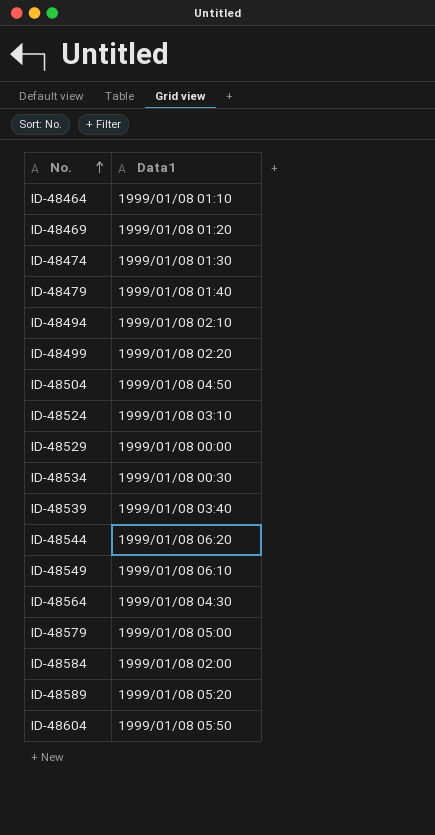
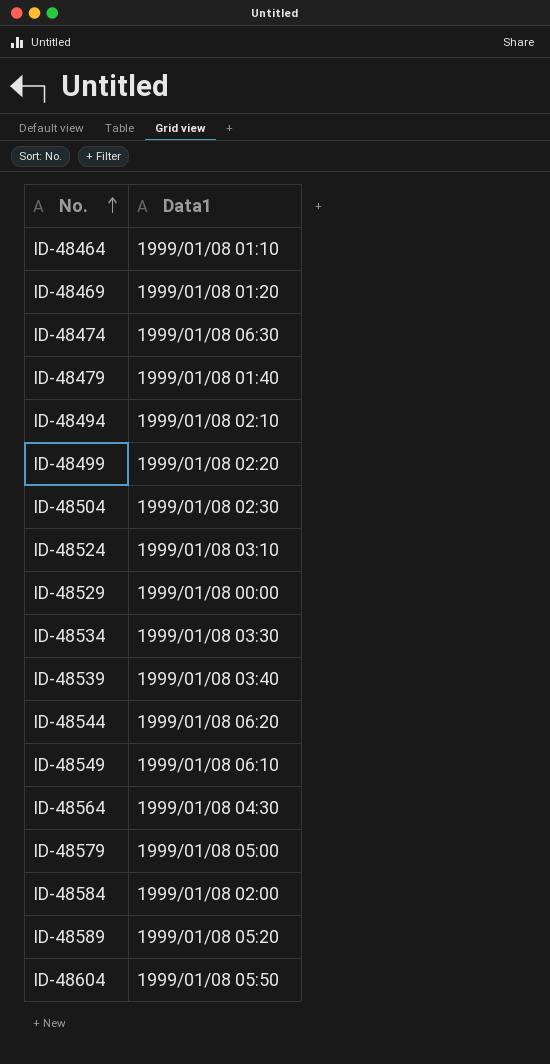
ID-48474 | Data1: 1999/01/08 01:30 -> 1999/01/08 06:30
ID-48504 | Data1: 1999/01/08 04:50 -> 1999/01/08 02:30
ID-48534 | Data1: 1999/01/08 00:30 -> 1999/01/08 03:30

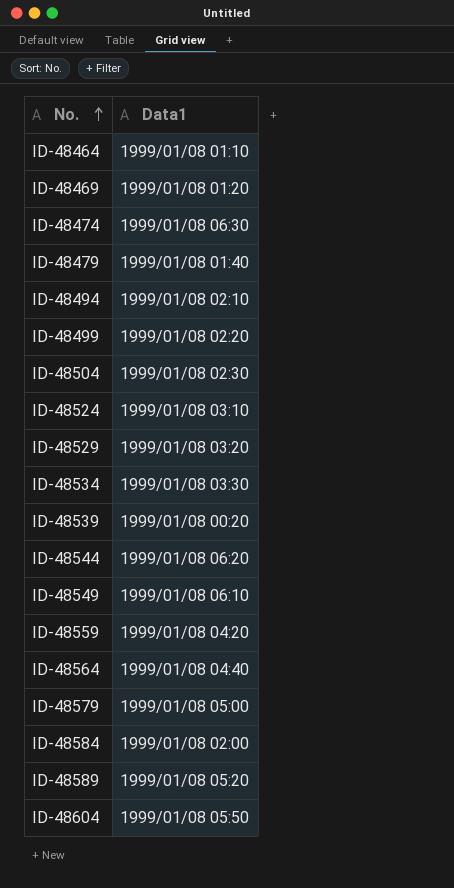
ID-48529 | Data1: 1999/01/08 00:00 -> 1999/01/08 03:20
ID-48539 | Data1: 1999/01/08 03:40 -> 1999/01/08 00:20
row ID-48559: none -> 1999/01/08 04:20
ID-48564 | Data1: 1999/01/08 04:30 -> 1999/01/08 04:40

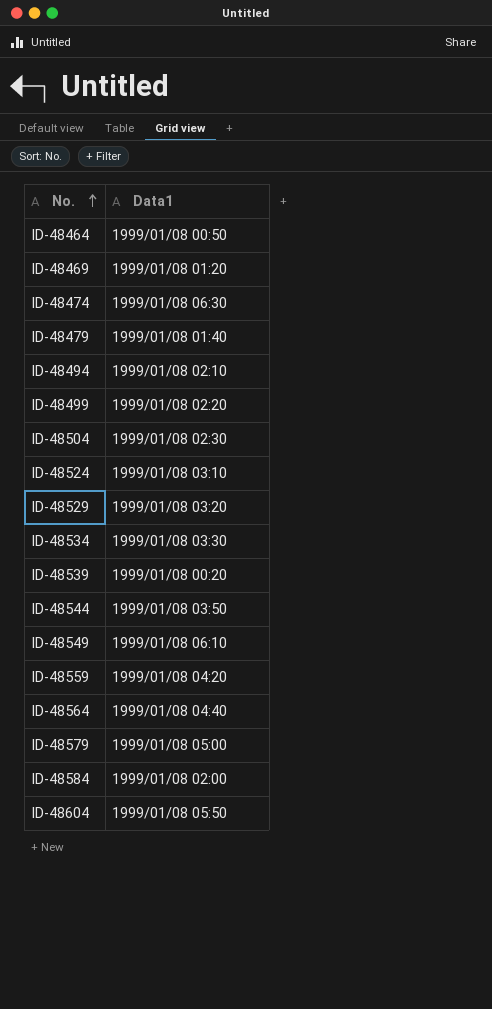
row ID-48589: 1999/01/08 05:20 -> none
ID-48464 | Data1: 1999/01/08 01:10 -> 1999/01/08 00:50
ID-48544 | Data1: 1999/01/08 06:20 -> 1999/01/08 03:50

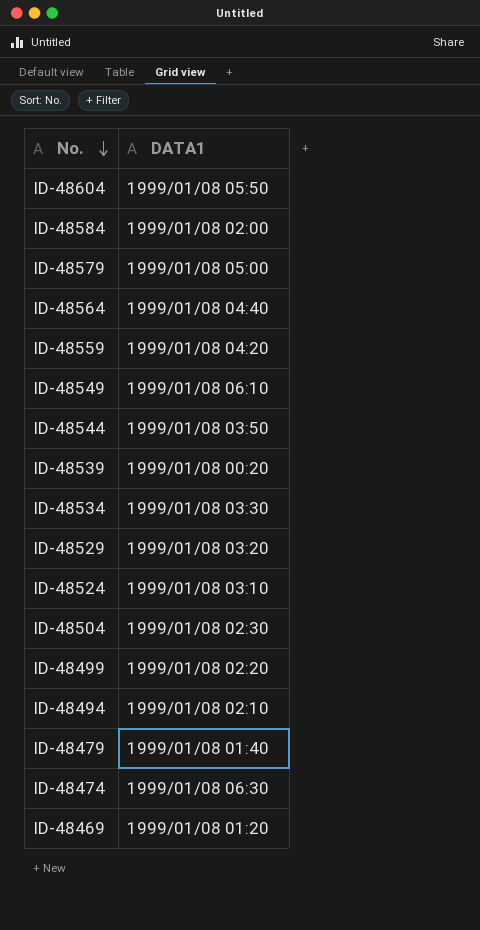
row order: No. ascending -> No. descending
column name: Data1 -> DATA1
row ID-48464: 1999/01/08 00:50 -> none

